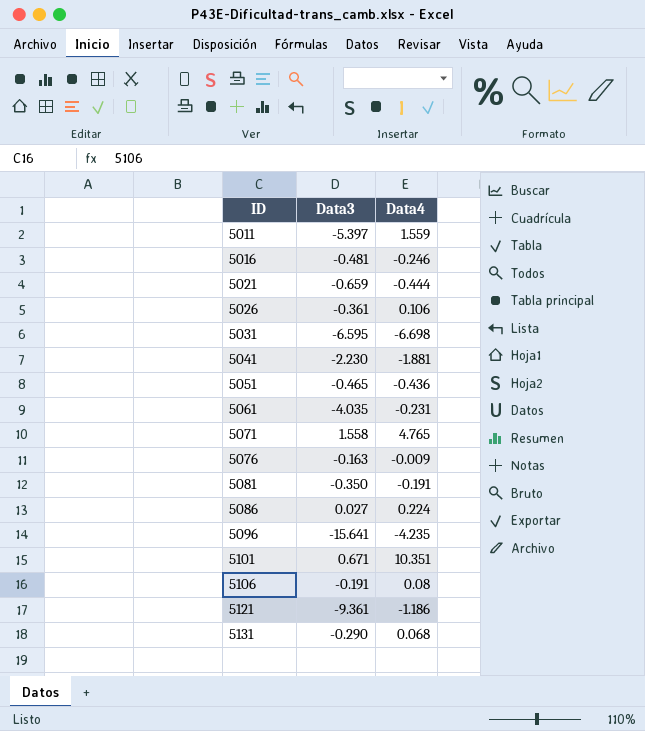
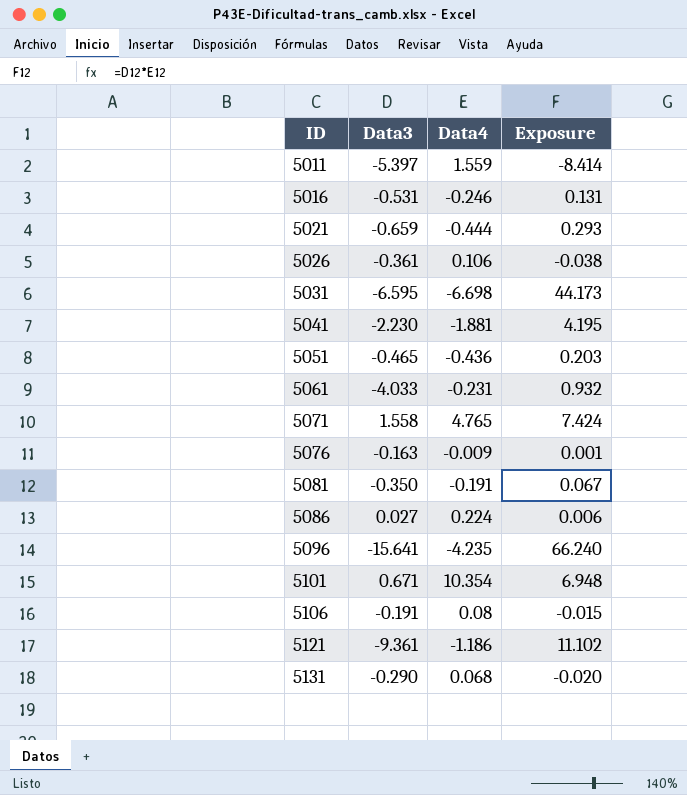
column Exposure | formula: none -> [Data3] * [Data4]
5016 | Data3: -0.481 -> -0.531
5061 | Data3: -4.035 -> -4.033
5101 | Data4: 10.351 -> 10.354

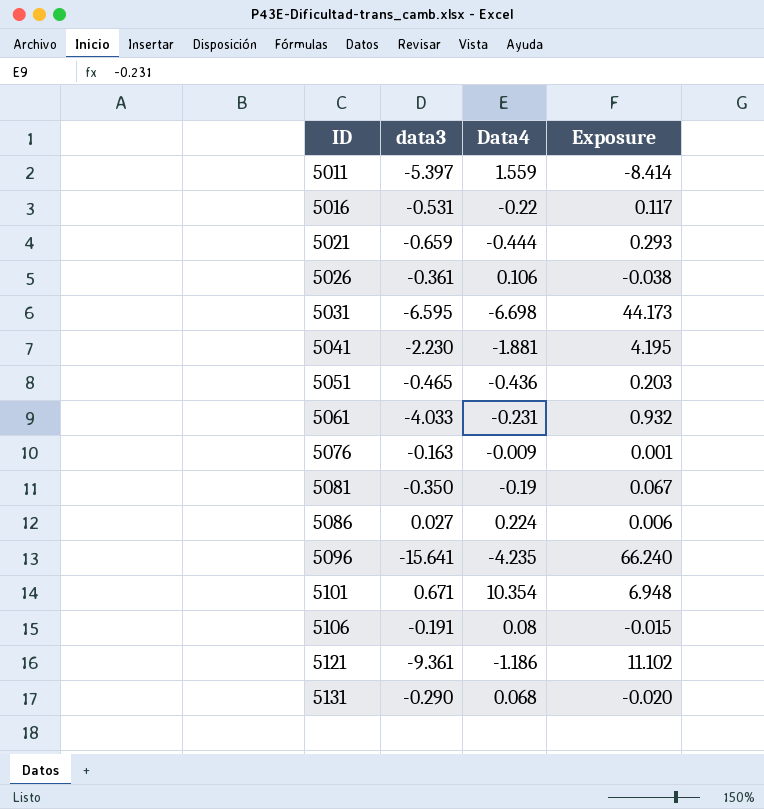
column name: Data3 -> data3
row 5071: 1.558 | 4.765 | 7.424 -> none
5016 | Data4: -0.246 -> -0.22
5016 | Exposure: 0.131 -> 0.117
5081 | Data4: -0.191 -> -0.19

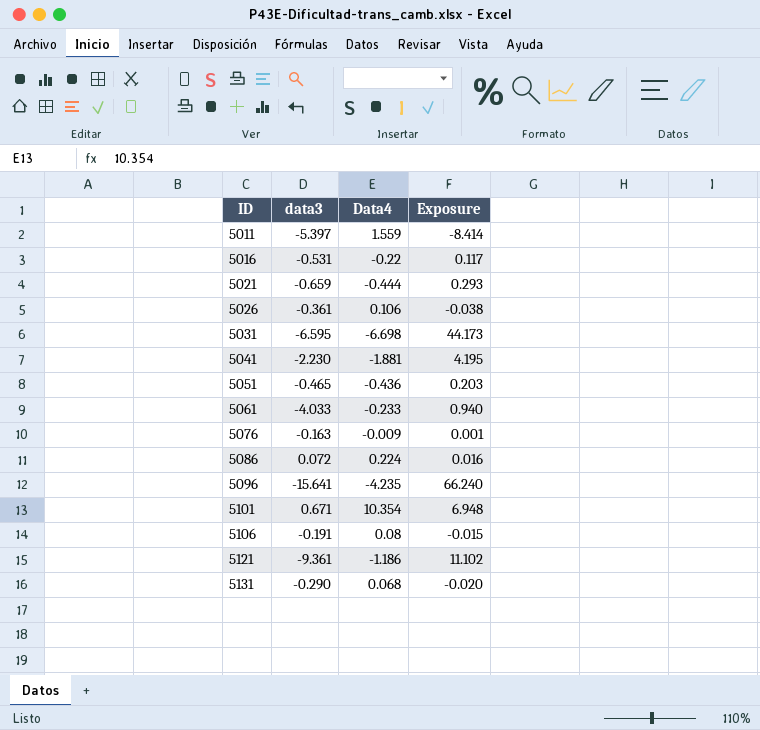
row 5081: -0.350 | -0.19 | 0.067 -> none
5061 | Data4: -0.231 -> -0.233
5061 | Exposure: 0.932 -> 0.940
5086 | data3: 0.027 -> 0.072
5086 | Exposure: 0.006 -> 0.016

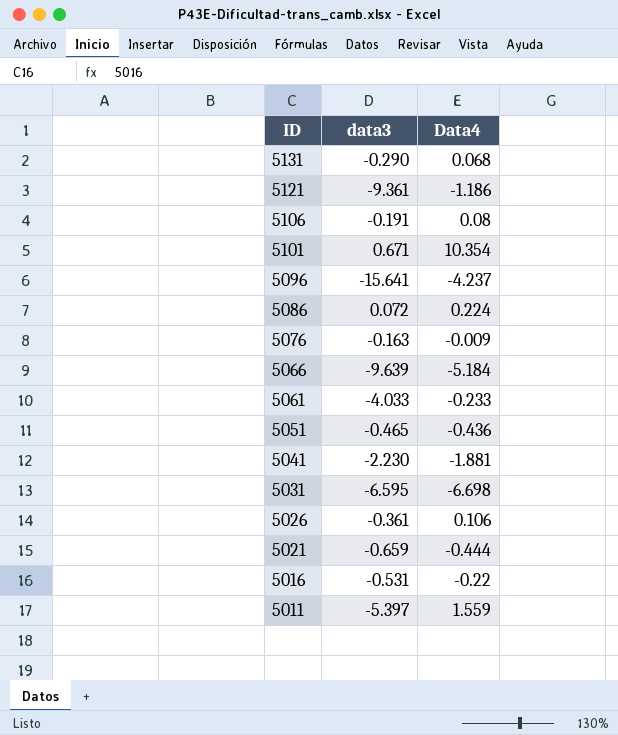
row order: ID ascending -> ID descending
column Exposure | formula: [data3] * [Data4] -> none
5096 | Data4: -4.235 -> -4.237
row 5066: none -> -9.639 | -5.184

